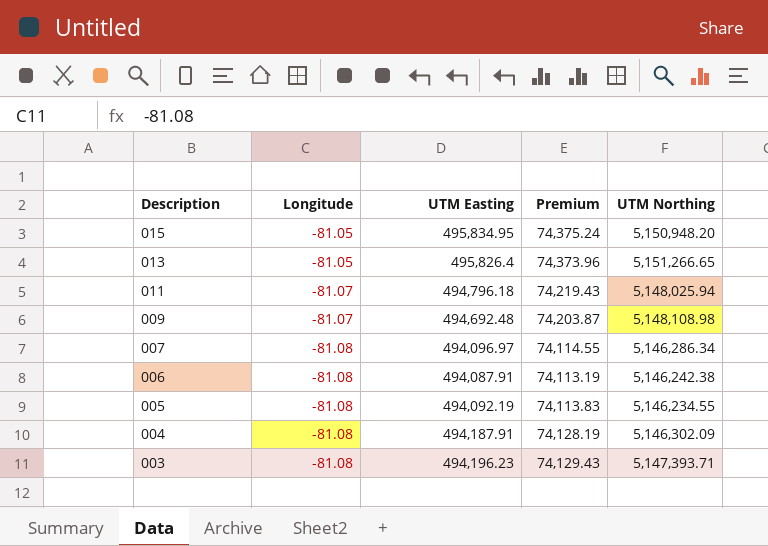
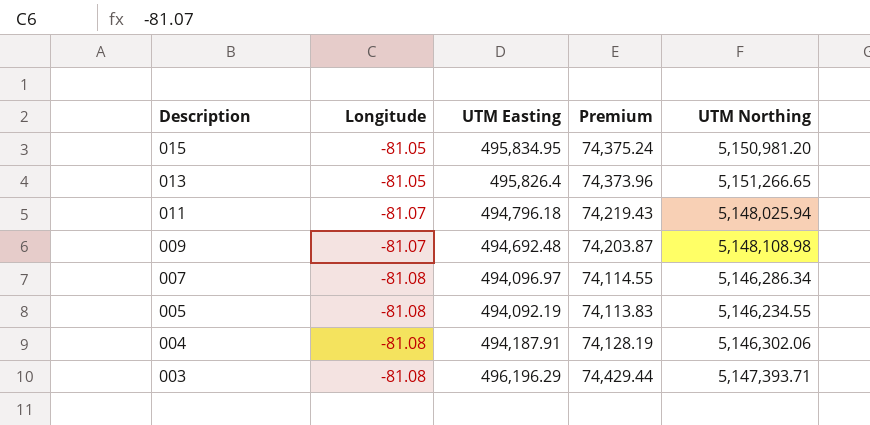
row 006: -81.08 | 494,087.91 | 74,113.19 | 5,146,242.38 -> none
015 | UTM Northing: 5,150,948.20 -> 5,150,981.20
004 | UTM Northing: 5,146,302.09 -> 5,146,302.06
003 | UTM Easting: 494,196.23 -> 496,196.29
003 | Premium: 74,129.43 -> 74,429.44

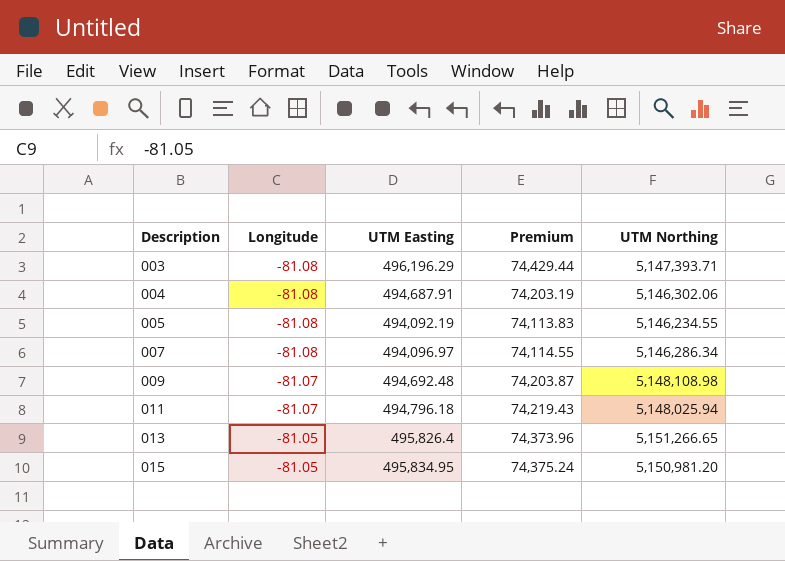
row order: Description descending -> Description ascending
004 | UTM Easting: 494,187.91 -> 494,687.91
004 | Premium: 74,128.19 -> 74,203.19

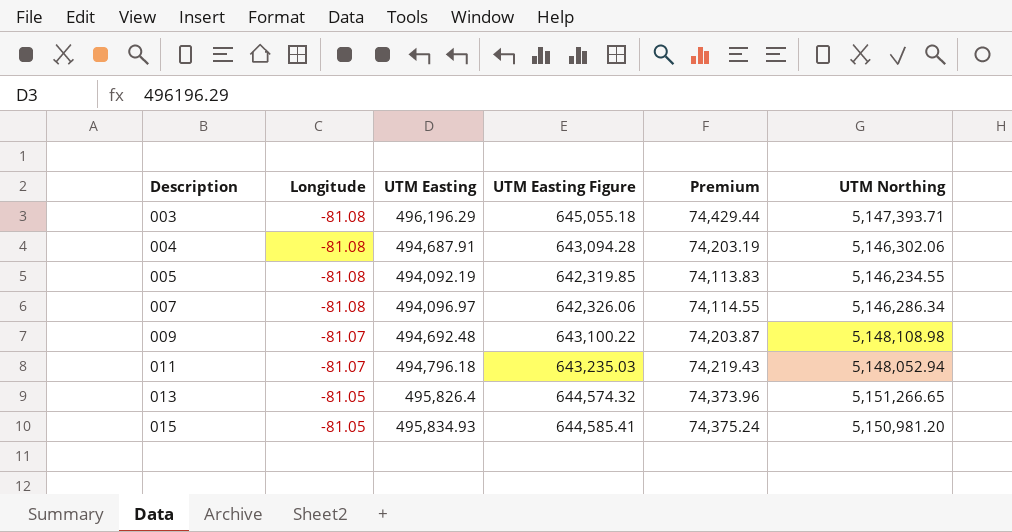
column UTM Easting Figure | formula: none -> [UTM Easting] * 1.3
011 | UTM Northing: 5,148,025.94 -> 5,148,052.94
015 | UTM Easting: 495,834.95 -> 495,834.93

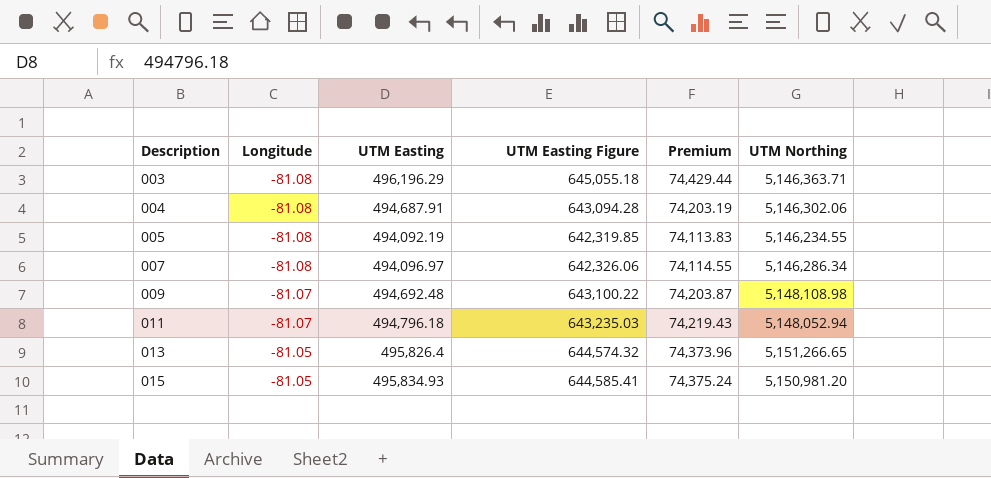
003 | UTM Northing: 5,147,393.71 -> 5,146,363.71

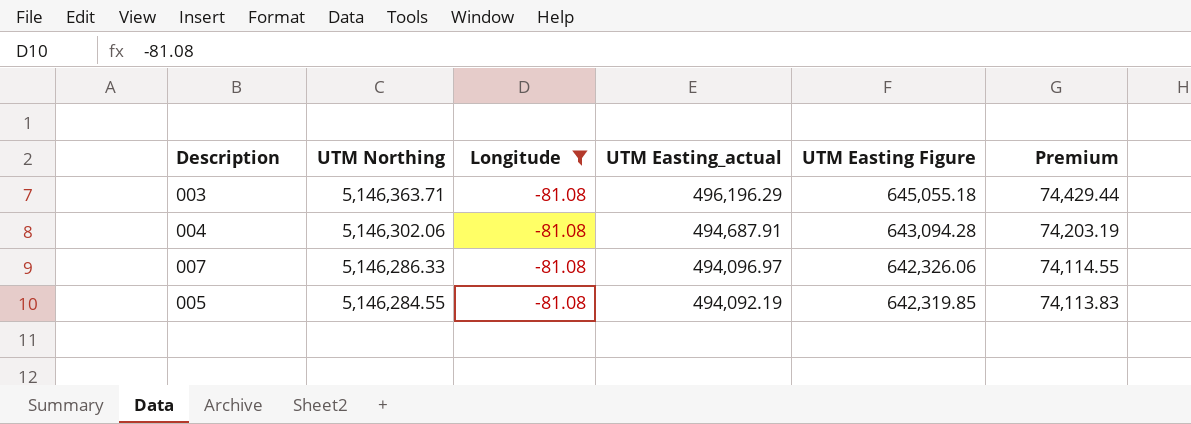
filter: none -> Longitude = -81.08
row order: Description ascending -> UTM Northing descending
column UTM Northing | position: 6 -> 2
column name: UTM Easting -> UTM Easting_actual
007 | UTM Northing: 5,146,286.34 -> 5,146,286.33
005 | UTM Northing: 5,146,234.55 -> 5,146,284.55

